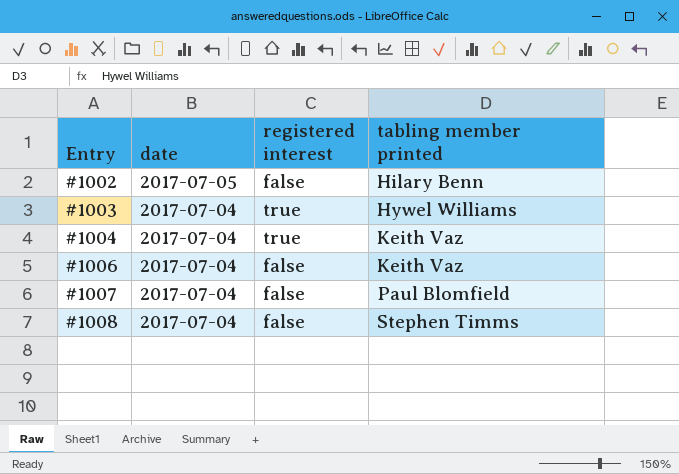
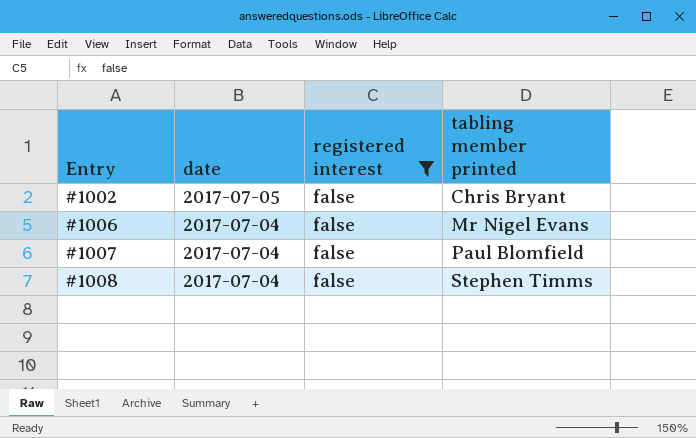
filter: none -> registered interest = false
#1002 | tabling member printed: Hilary Benn -> Chris Bryant
#1006 | tabling member printed: Keith Vaz -> Mr Nigel Evans

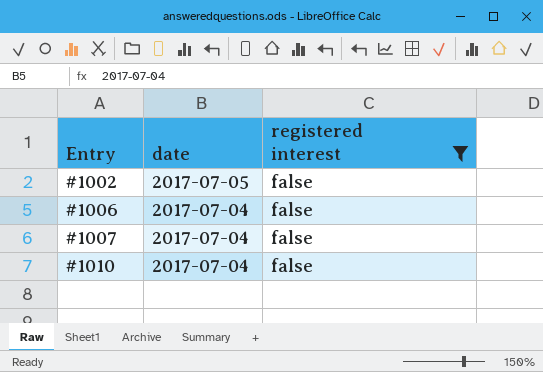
column tabling member printed | position: 4 -> none
row #1008: 2017-07-04 | false | Stephen Timms -> none
row #1010: none -> 2017-07-04 | false

